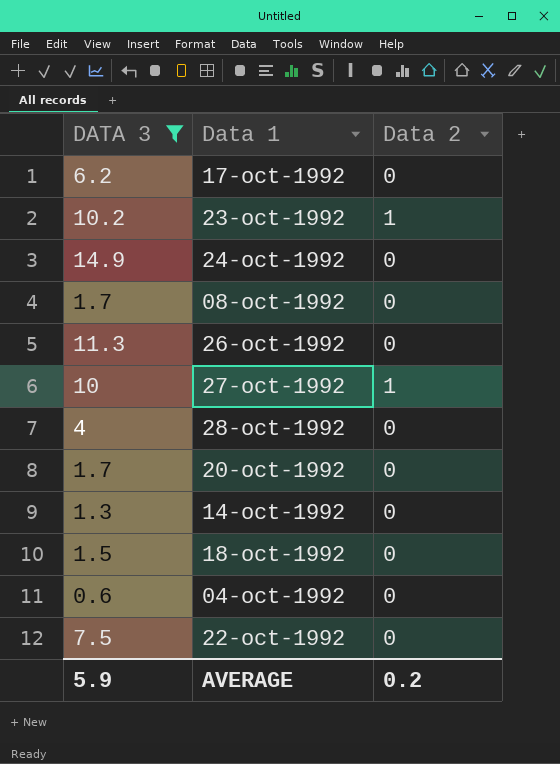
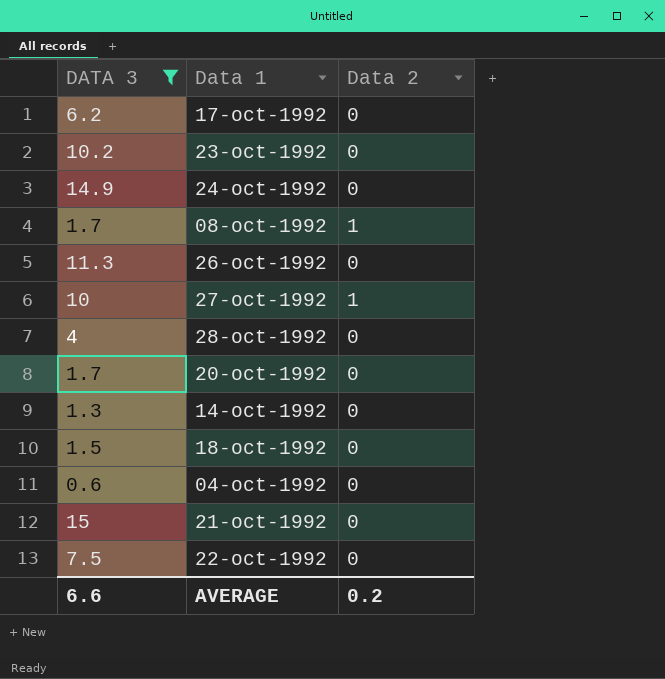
23-oct-1992 | Data 2: 1 -> 0
08-oct-1992 | Data 2: 0 -> 1
row 21-oct-1992: none -> 15 | 0
AVERAGE | DATA 3: 5.9 -> 6.6

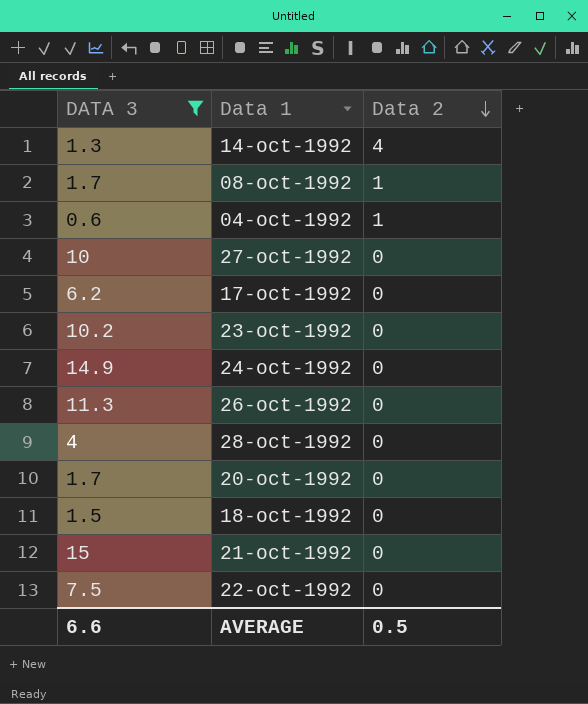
row order: none -> Data 2 descending
14-oct-1992 | Data 2: 0 -> 4
04-oct-1992 | Data 2: 0 -> 1
27-oct-1992 | Data 2: 1 -> 0
AVERAGE | Data 2: 0.2 -> 0.5

